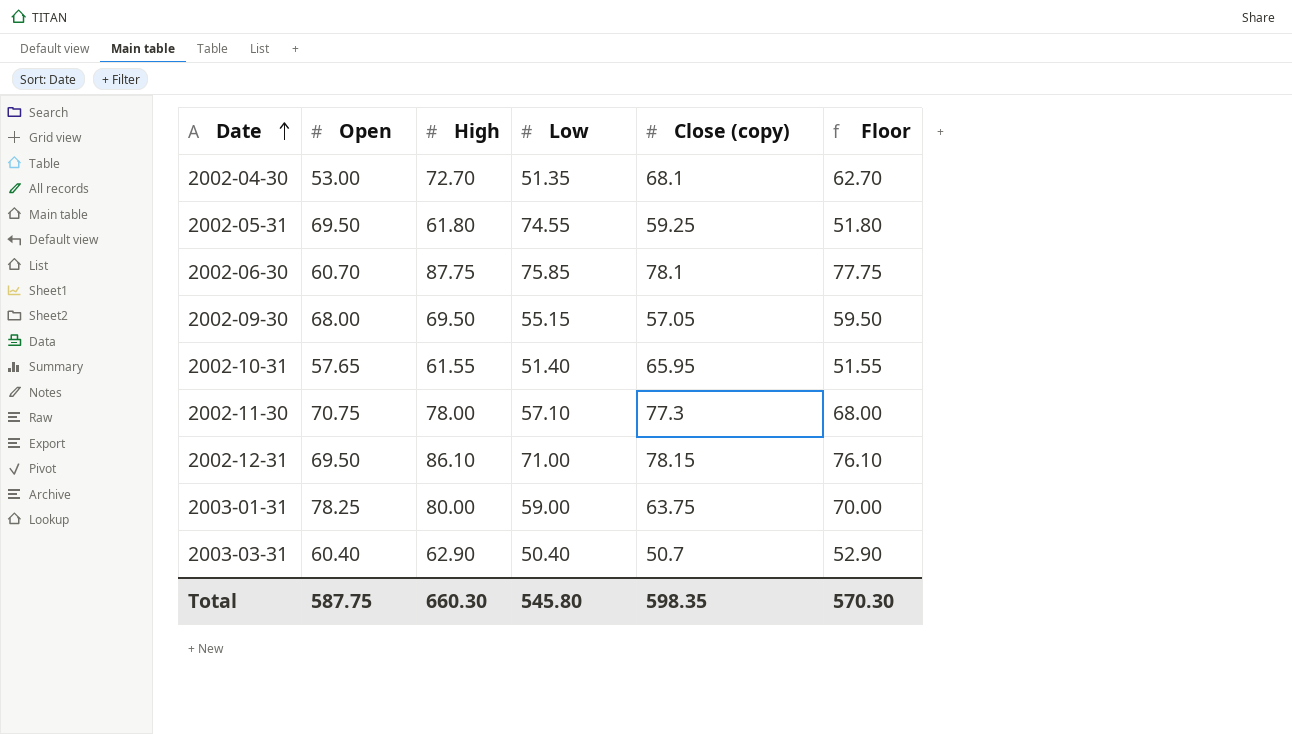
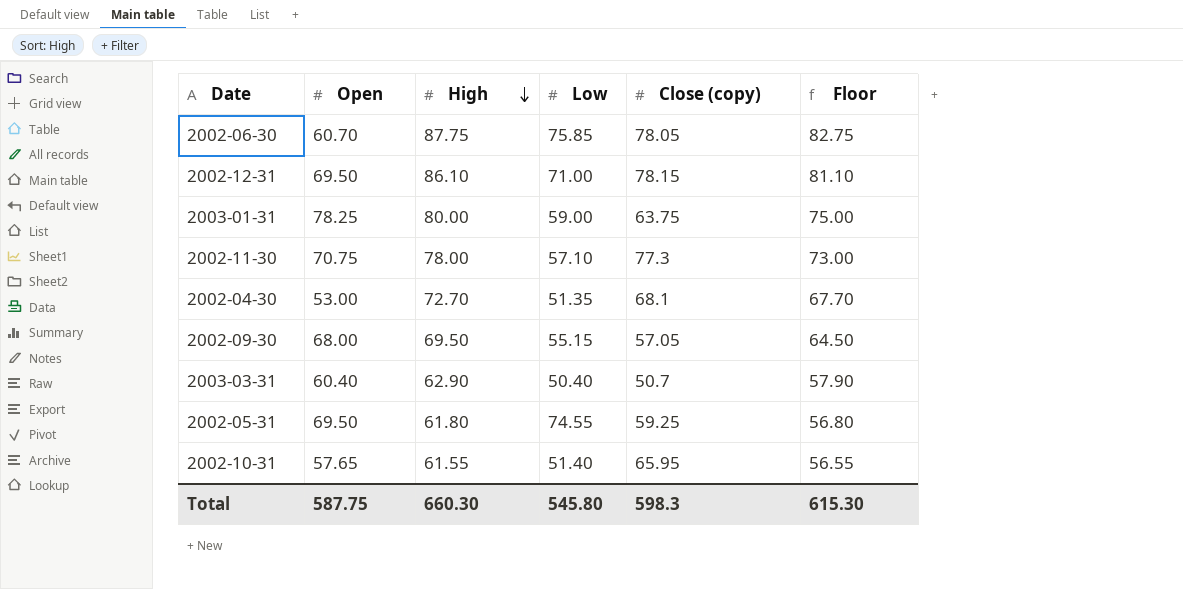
row order: Date ascending -> High descending
column Floor | formula: [High] - 10 -> [High] - 5
2002-06-30 | Close (copy): 78.1 -> 78.05
Total | Close (copy): 598.35 -> 598.3
Total | Floor: 570.30 -> 615.30

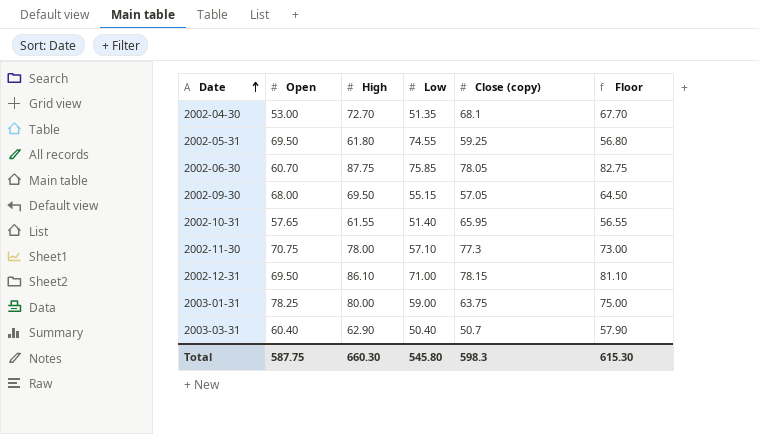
row order: High descending -> Date ascending

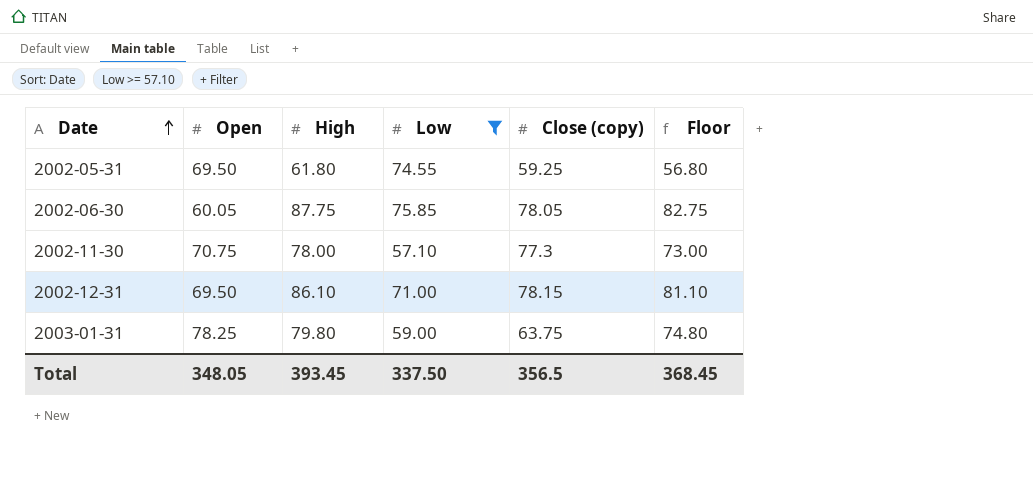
filter: none -> Low >= 57.10
2002-06-30 | Open: 60.70 -> 60.05
2003-01-31 | High: 80.00 -> 79.80
2003-01-31 | Floor: 75.00 -> 74.80
Total | Open: 587.75 -> 348.05
Total | High: 660.30 -> 393.45
Total | Low: 545.80 -> 337.50
Total | Close (copy): 598.3 -> 356.5
Total | Floor: 615.30 -> 368.45

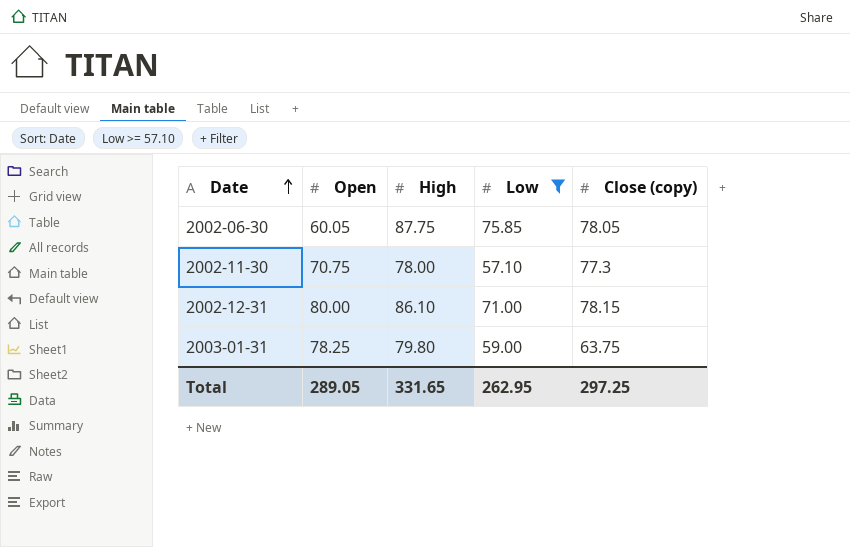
column Floor | formula: [High] - 5 -> none
row 2002-05-31: 69.50 | 61.80 | 74.55 | 59.25 | 56.80 -> none
2002-12-31 | Open: 69.50 -> 80.00
Total | Open: 348.05 -> 289.05
Total | High: 393.45 -> 331.65
Total | Low: 337.50 -> 262.95
Total | Close (copy): 356.5 -> 297.25

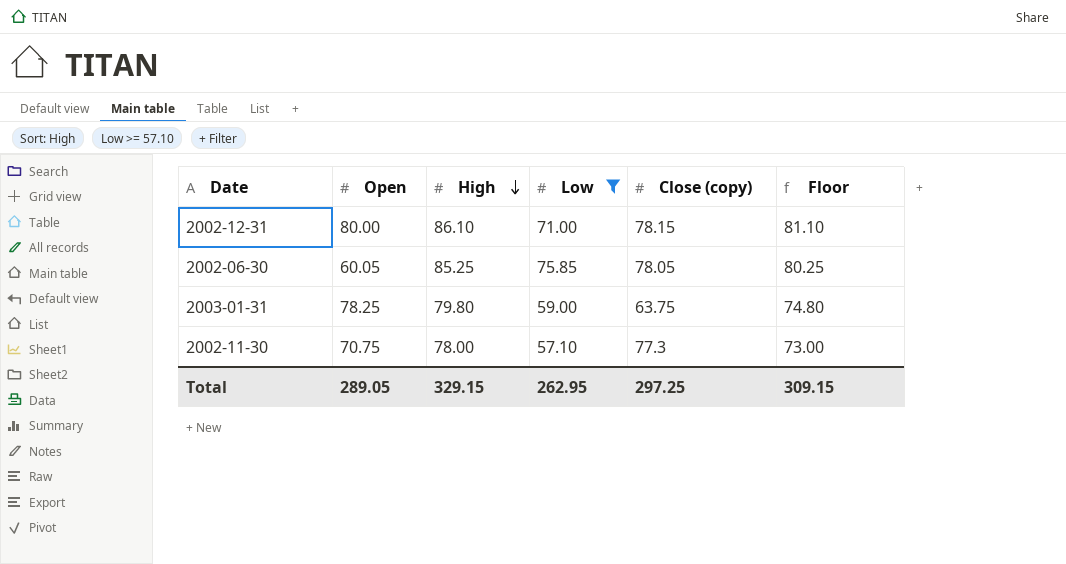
row order: Date ascending -> High descending
column Floor | formula: none -> [High] - 5
2002-06-30 | High: 87.75 -> 85.25
Total | High: 331.65 -> 329.15

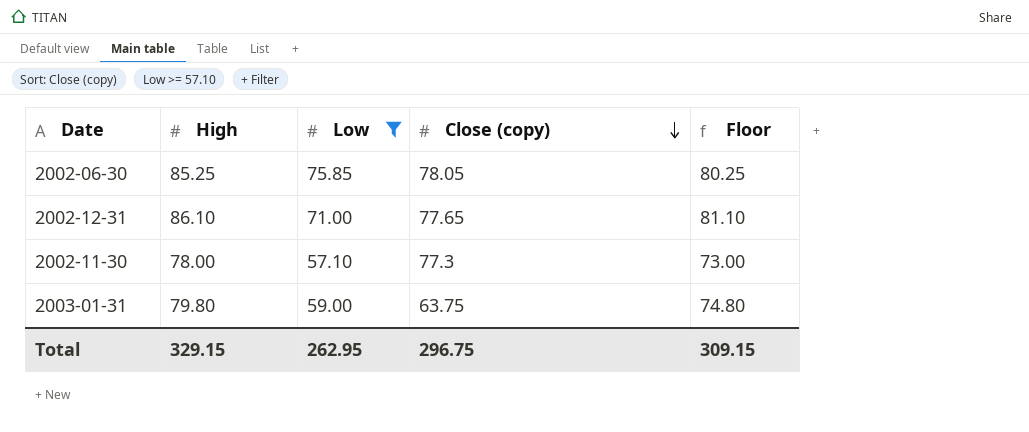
row order: High descending -> Close (copy) descending
column Open | position: 2 -> none
2002-12-31 | Close (copy): 78.15 -> 77.65
Total | Close (copy): 297.25 -> 296.75

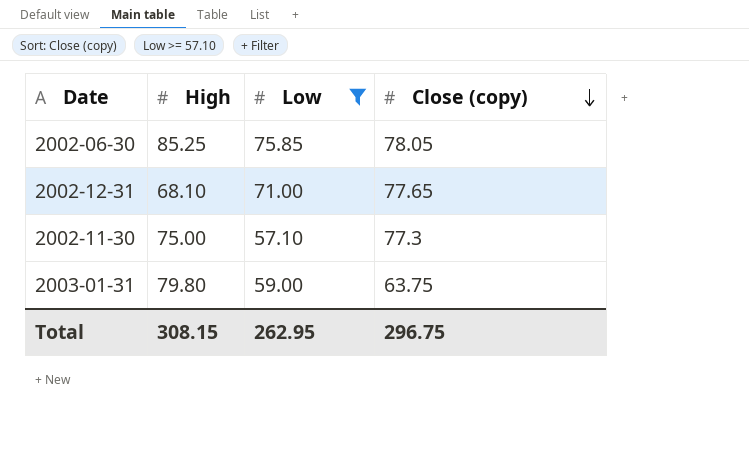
column Floor | formula: [High] - 5 -> none
2002-12-31 | High: 86.10 -> 68.10
2002-11-30 | High: 78.00 -> 75.00
Total | High: 329.15 -> 308.15

